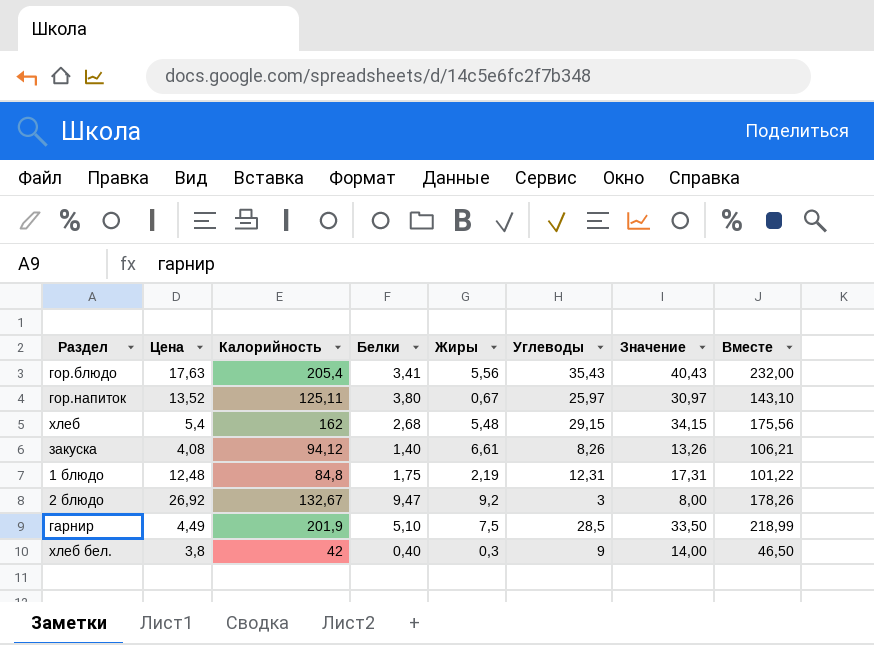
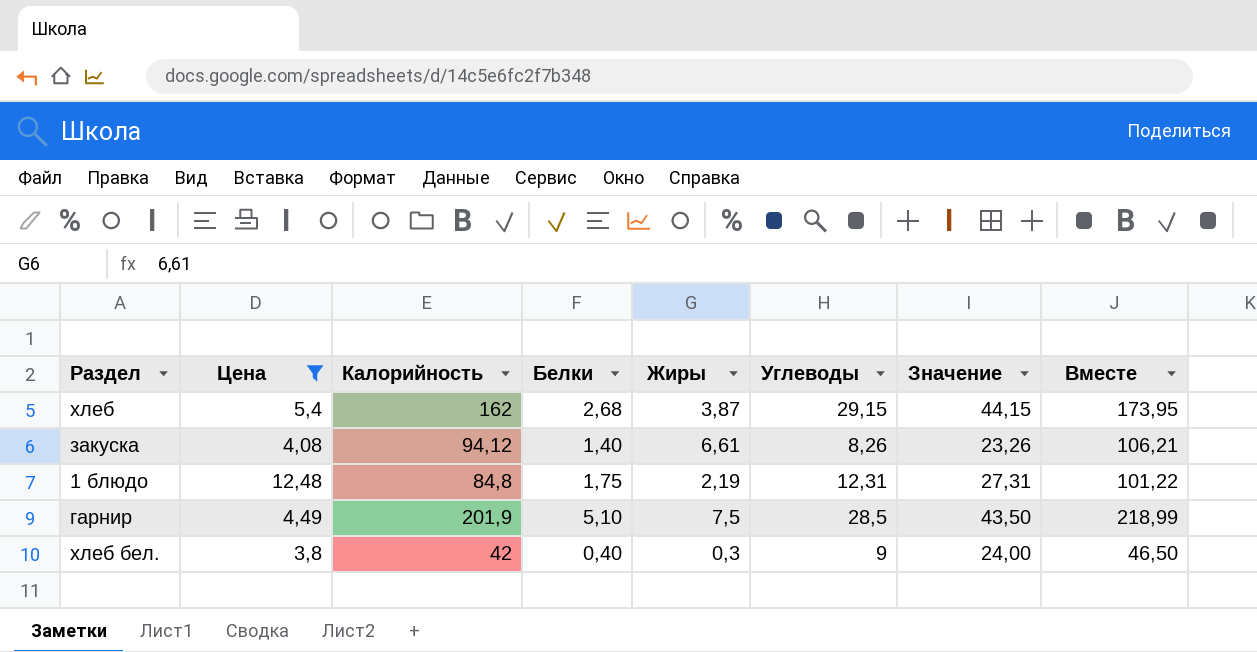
filter: none -> Цена <= 12,48
column Значение | formula: [Углеводы] + 5 -> [Углеводы] + 15
хлеб | Жиры: 5,48 -> 3,87
хлеб | Вместе: 175,56 -> 173,95

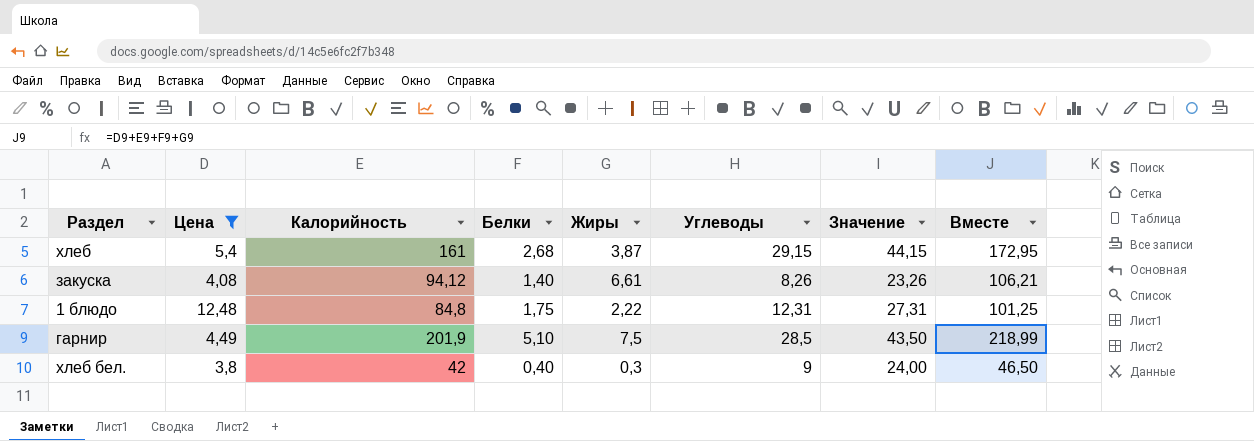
хлеб | Калорийность: 162 -> 161
хлеб | Вместе: 173,95 -> 172,95
1 блюдо | Жиры: 2,19 -> 2,22
1 блюдо | Вместе: 101,22 -> 101,25

